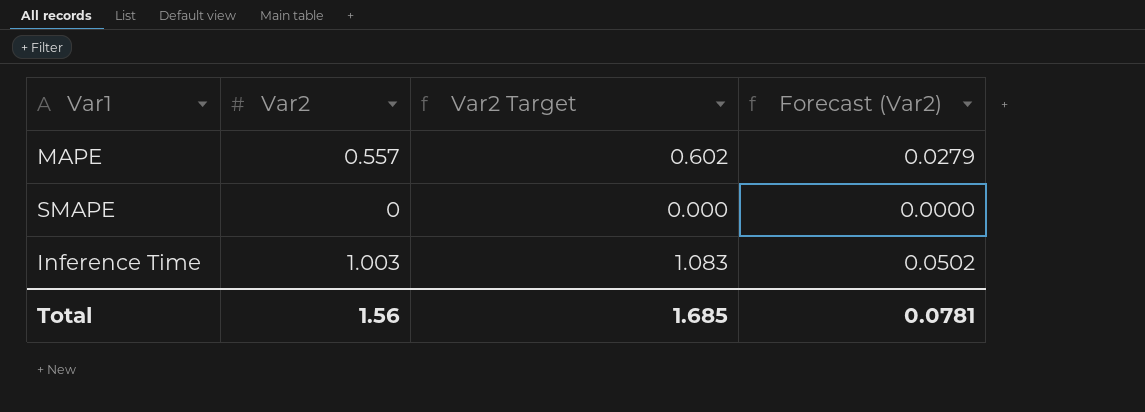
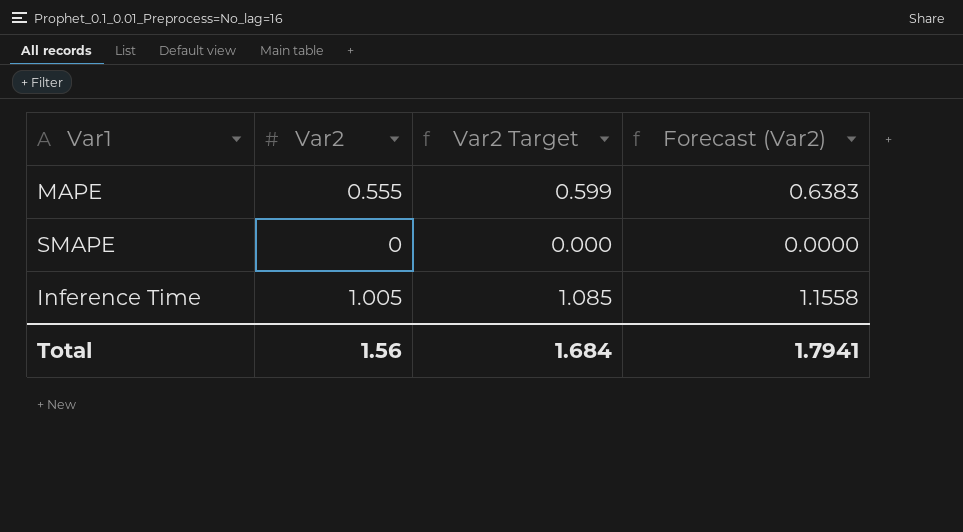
column Forecast (Var2) | formula: [Var2] * 0.05 -> [Var2] * 1.15
MAPE | Var2: 0.557 -> 0.555
MAPE | Var2 Target: 0.602 -> 0.599
Inference Time | Var2: 1.003 -> 1.005
Inference Time | Var2 Target: 1.083 -> 1.085
Total | Var2 Target: 1.685 -> 1.684
Total | Forecast (Var2): 0.0781 -> 1.7941

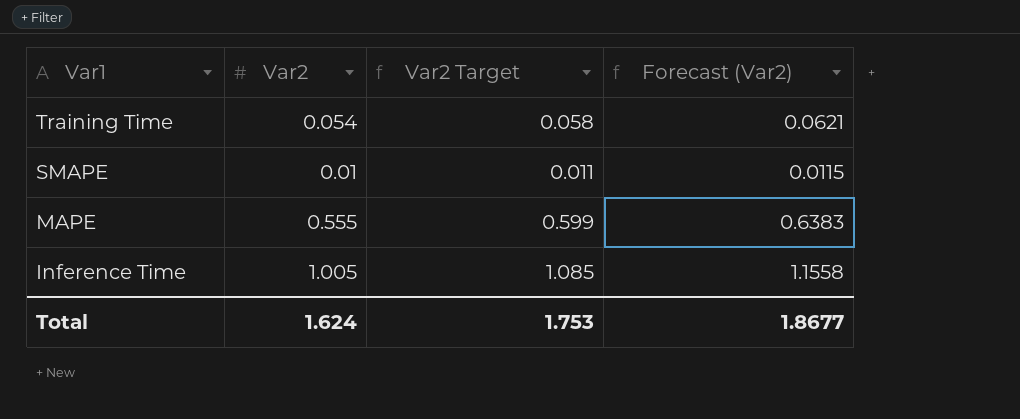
row order: none -> Var1 descending
row Training Time: none -> 0.054 | 0.058 | 0.0621
SMAPE | Var2: 0 -> 0.01
SMAPE | Var2 Target: 0.000 -> 0.011
SMAPE | Forecast (Var2): 0.0000 -> 0.0115
Total | Var2: 1.56 -> 1.624
Total | Var2 Target: 1.684 -> 1.753
Total | Forecast (Var2): 1.7941 -> 1.8677

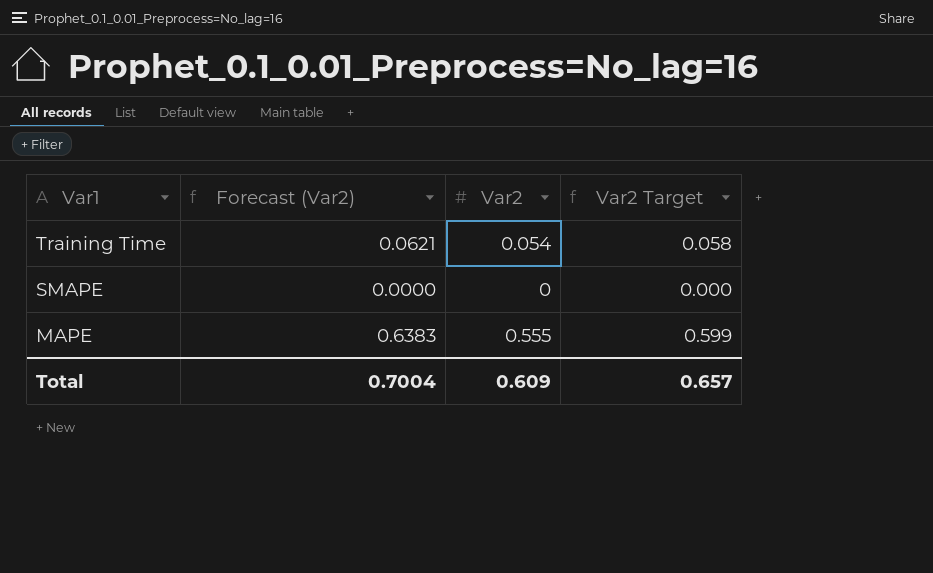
column Forecast (Var2) | position: 4 -> 2
row Inference Time: 1.005 | 1.085 | 1.1558 -> none
SMAPE | Forecast (Var2): 0.0115 -> 0.0000
SMAPE | Var2: 0.01 -> 0
SMAPE | Var2 Target: 0.011 -> 0.000
Total | Forecast (Var2): 1.8677 -> 0.7004
Total | Var2: 1.624 -> 0.609
Total | Var2 Target: 1.753 -> 0.657

